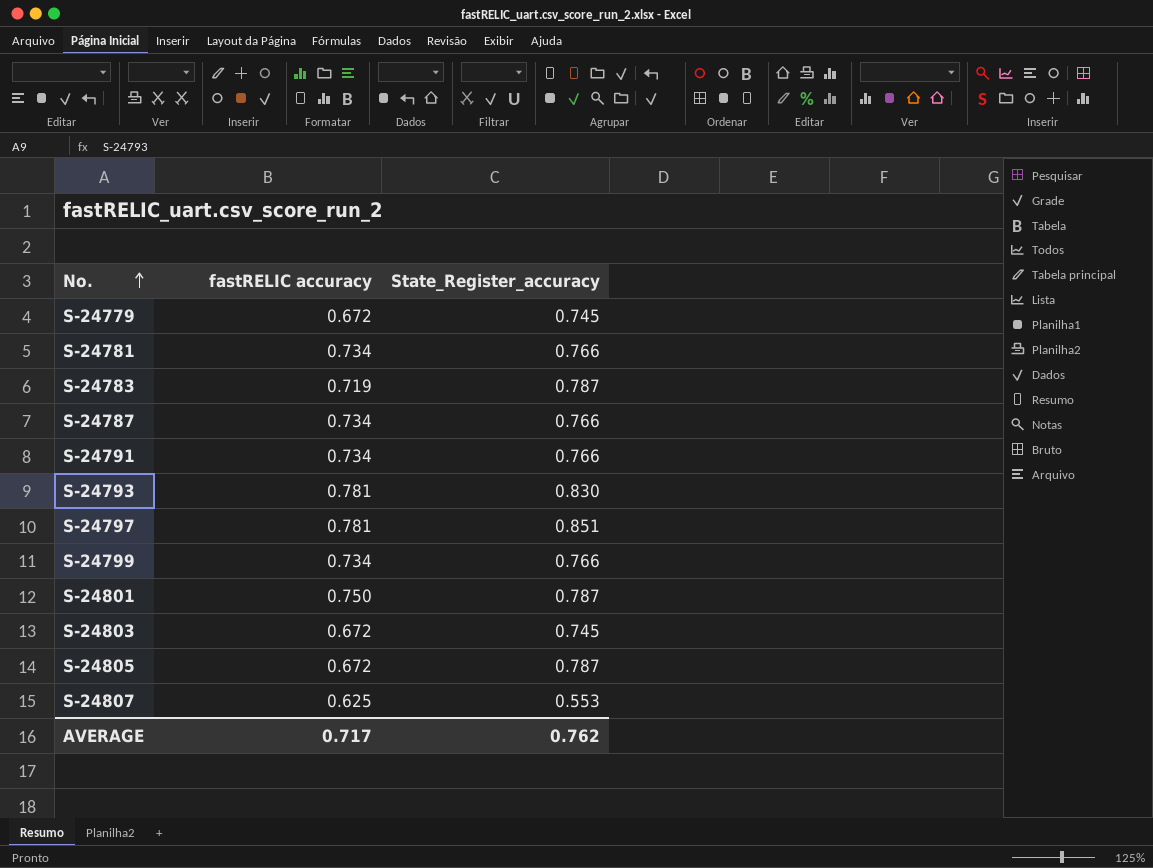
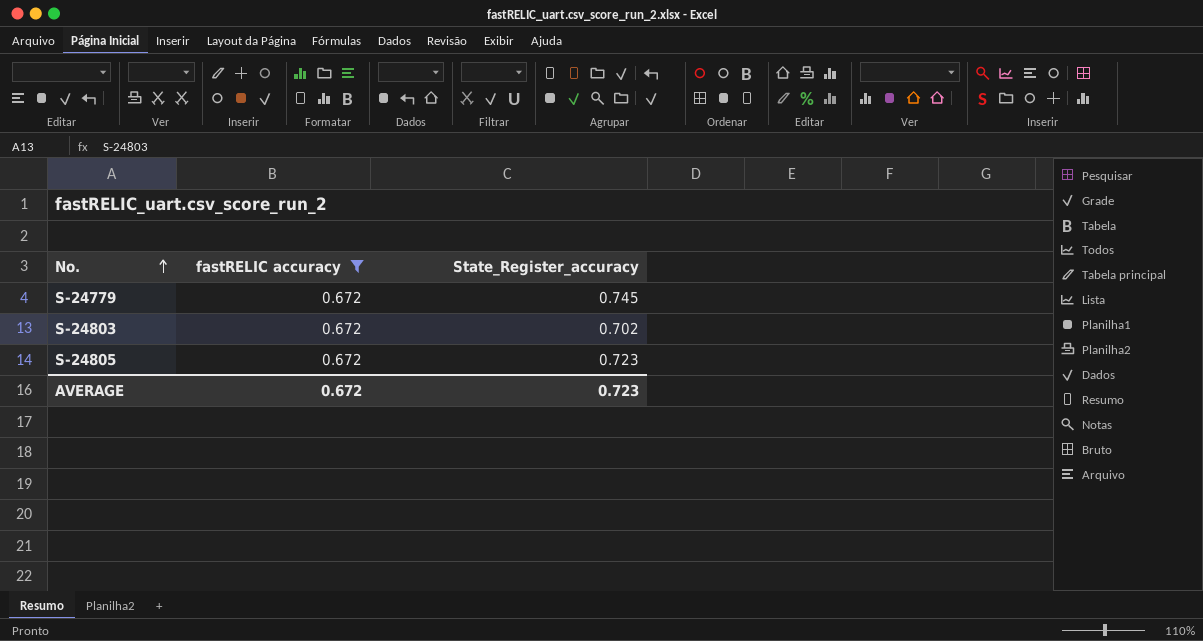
filter: none -> fastRELIC accuracy = 0.672
S-24803 | State_Register_accuracy: 0.745 -> 0.702
S-24805 | State_Register_accuracy: 0.787 -> 0.723
AVERAGE | fastRELIC accuracy: 0.717 -> 0.672
AVERAGE | State_Register_accuracy: 0.762 -> 0.723

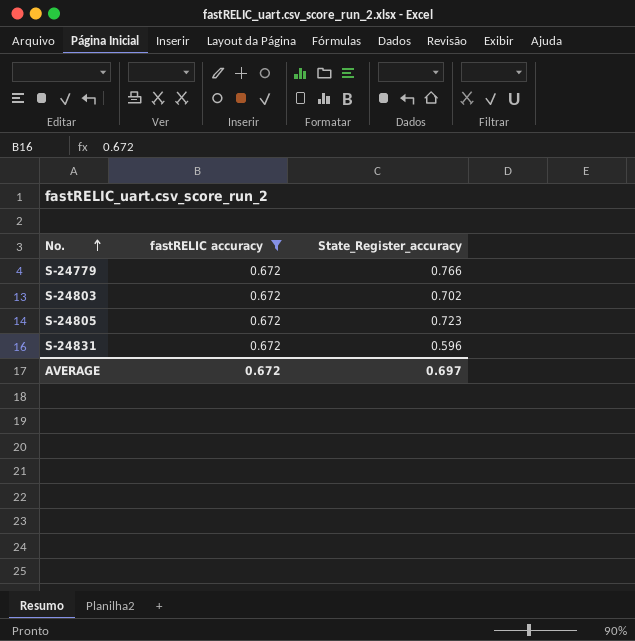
S-24779 | State_Register_accuracy: 0.745 -> 0.766
row S-24831: none -> 0.672 | 0.596
AVERAGE | State_Register_accuracy: 0.723 -> 0.697

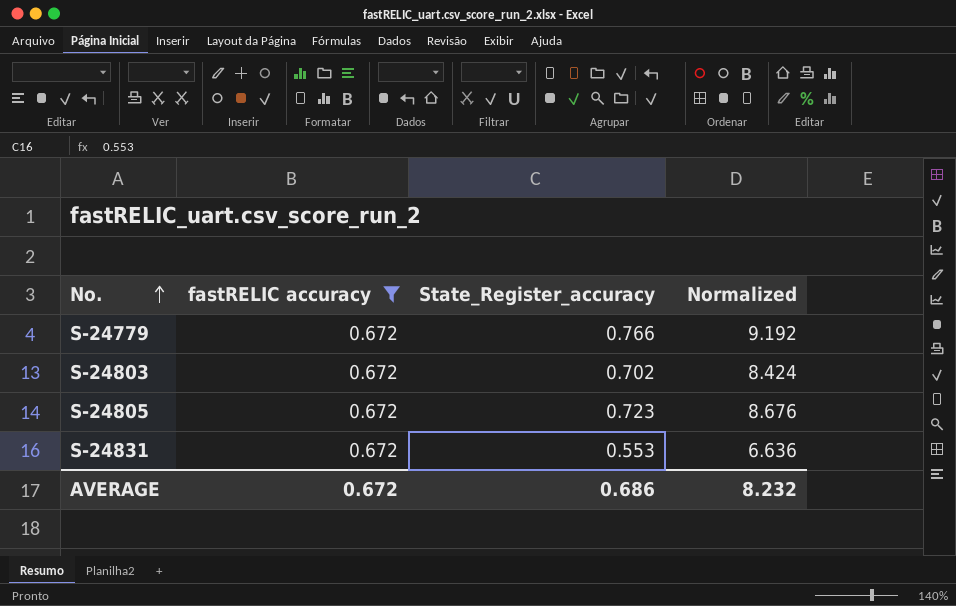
column Normalized | formula: none -> [State_Register_accuracy] * 12
S-24831 | State_Register_accuracy: 0.596 -> 0.553
AVERAGE | State_Register_accuracy: 0.697 -> 0.686

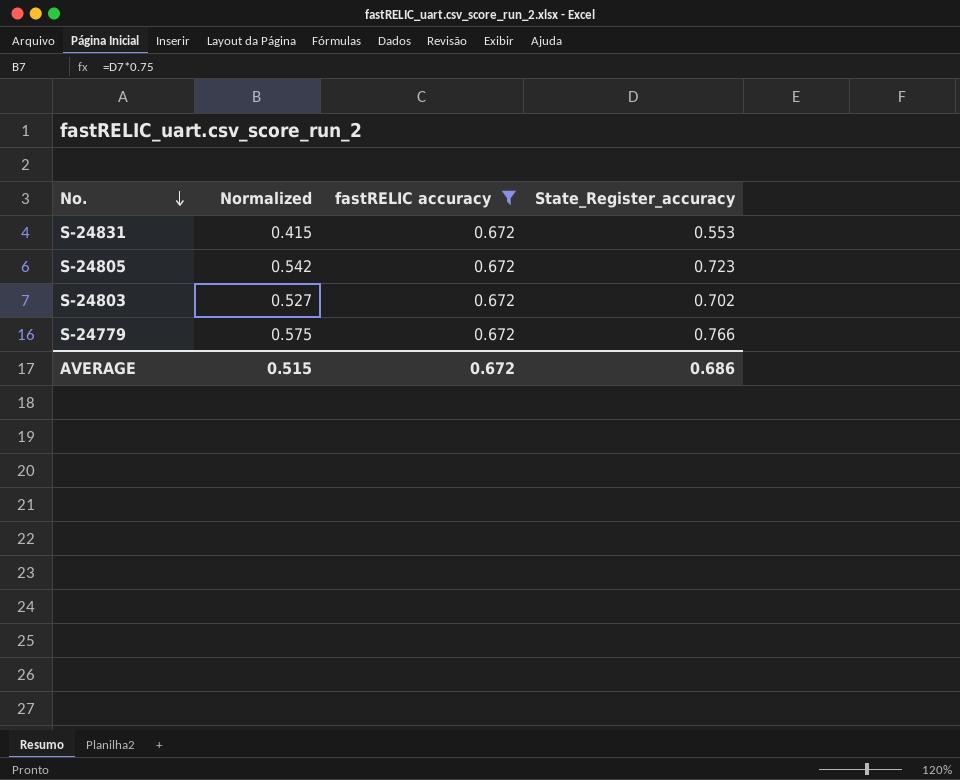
row order: No. ascending -> No. descending
column Normalized | formula: [State_Register_accuracy] * 12 -> [State_Register_accuracy] * 0.75
column Normalized | position: 4 -> 2
AVERAGE | Normalized: 8.232 -> 0.515

